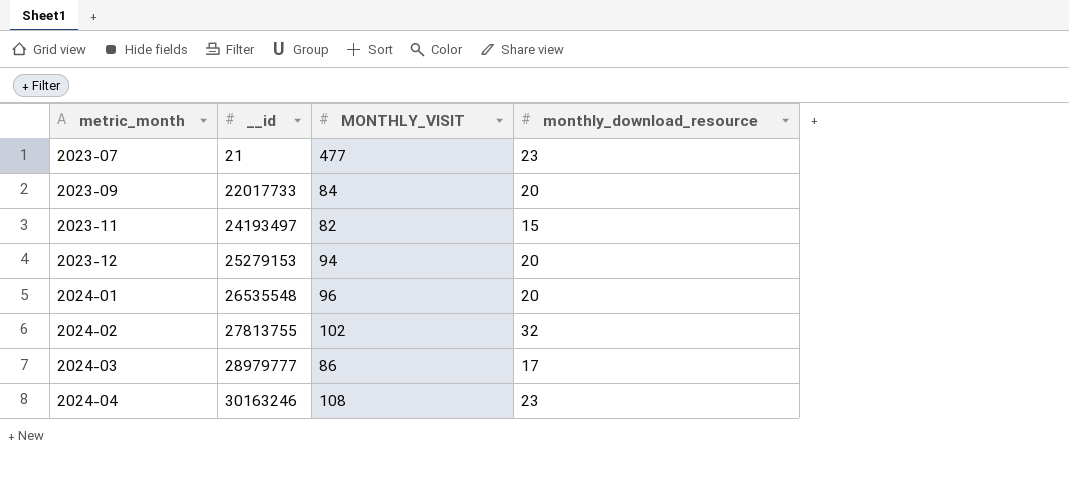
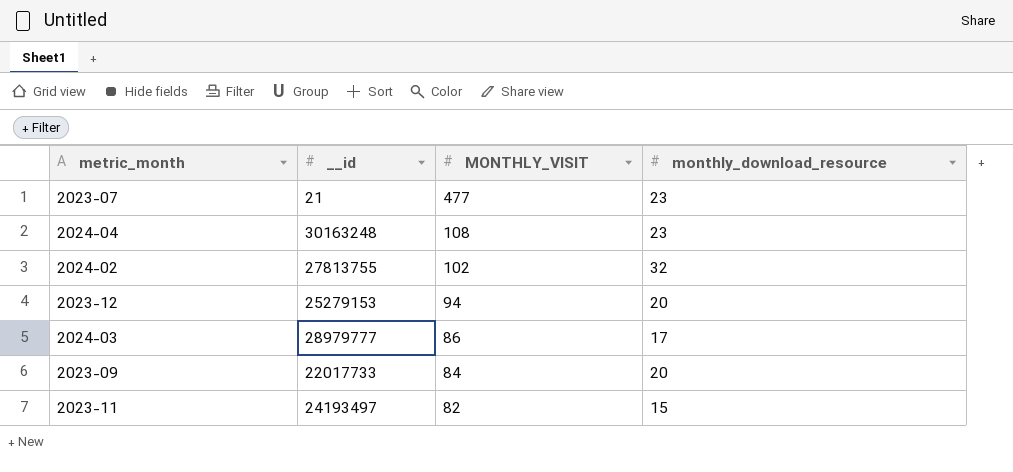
row order: metric_month ascending -> MONTHLY_VISIT descending
row 2024-01: 26535548 | 96 | 20 -> none
2024-04 | __id: 30163246 -> 30163248

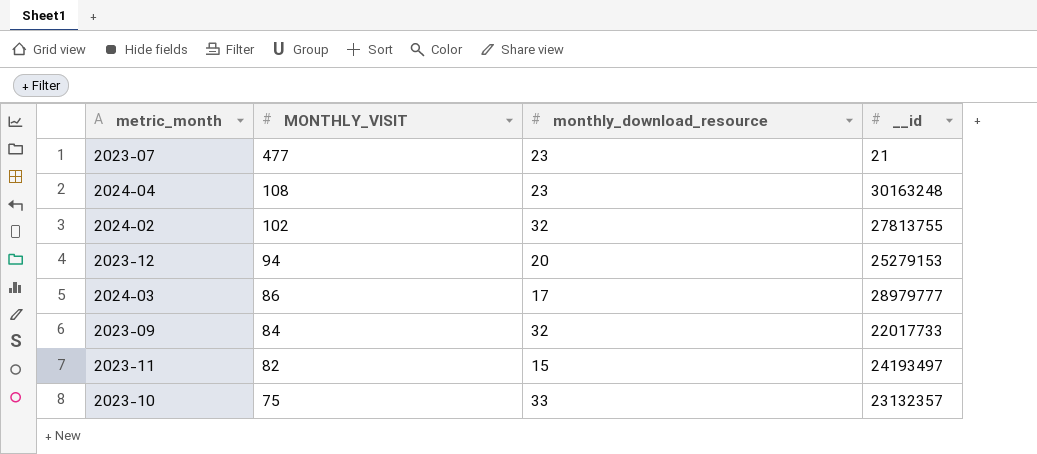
column __id | position: 2 -> 4
2023-09 | monthly_download_resource: 20 -> 32
row 2023-10: none -> 75 | 33 | 23132357

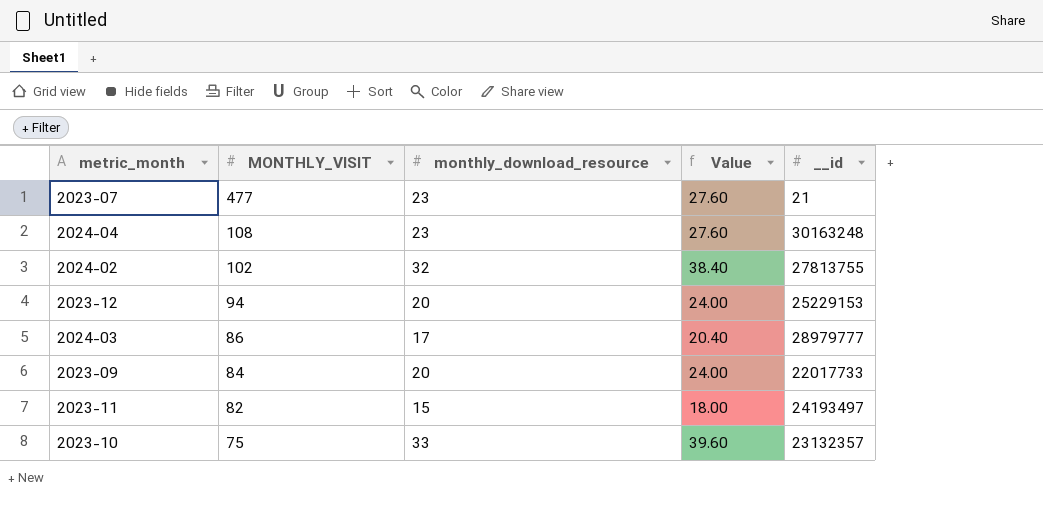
column Value | formula: none -> [monthly_download_resource] * 1.2
2023-12 | __id: 25279153 -> 25229153
2023-09 | monthly_download_resource: 32 -> 20

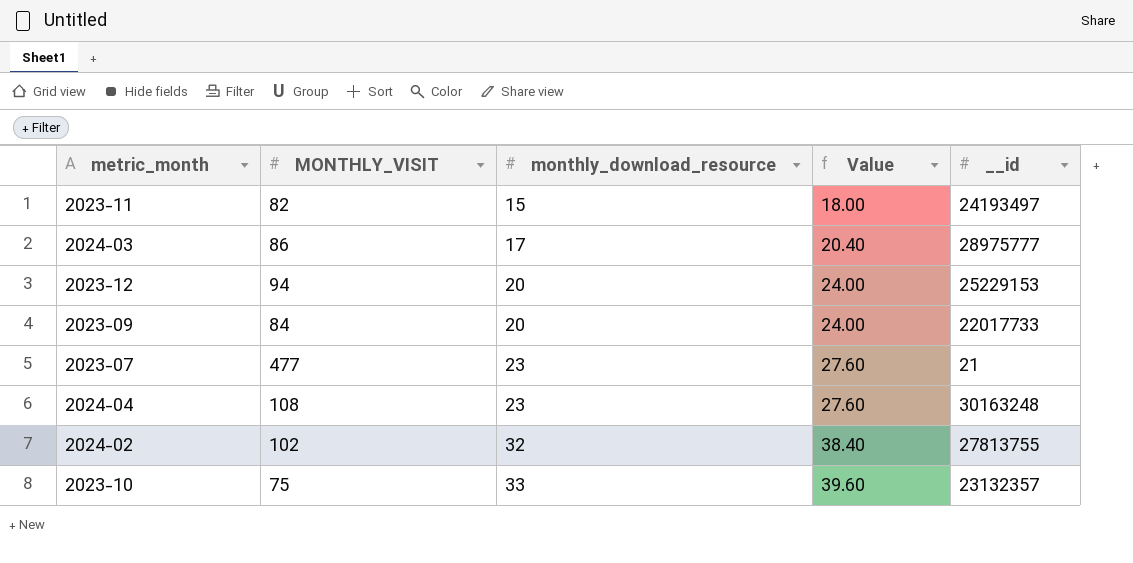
row order: MONTHLY_VISIT descending -> monthly_download_resource ascending
2024-03 | __id: 28979777 -> 28975777

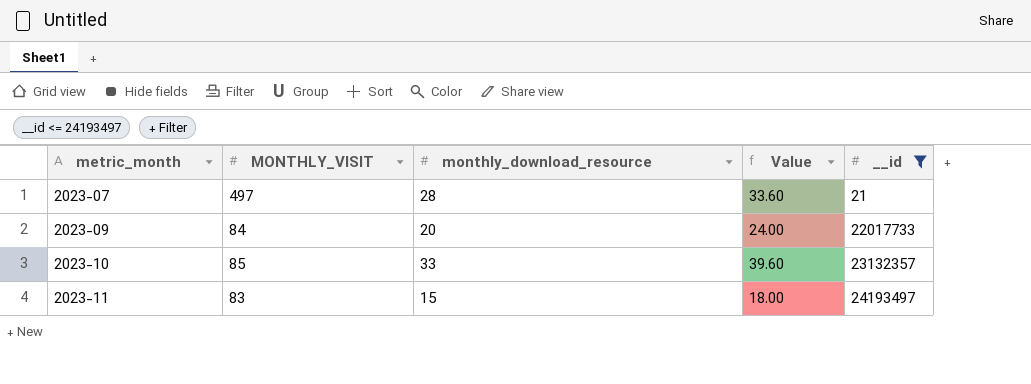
filter: none -> __id <= 24193497
row order: monthly_download_resource ascending -> metric_month ascending
2023-07 | MONTHLY_VISIT: 477 -> 497
2023-07 | monthly_download_resource: 23 -> 28
2023-07 | Value: 27.60 -> 33.60
2023-10 | MONTHLY_VISIT: 75 -> 85
2023-11 | MONTHLY_VISIT: 82 -> 83

